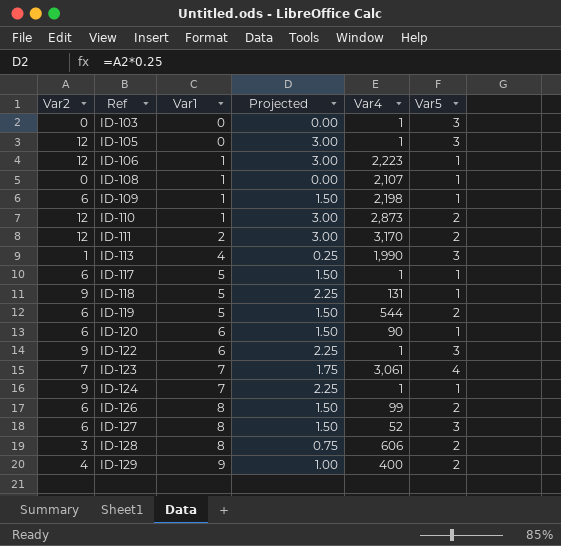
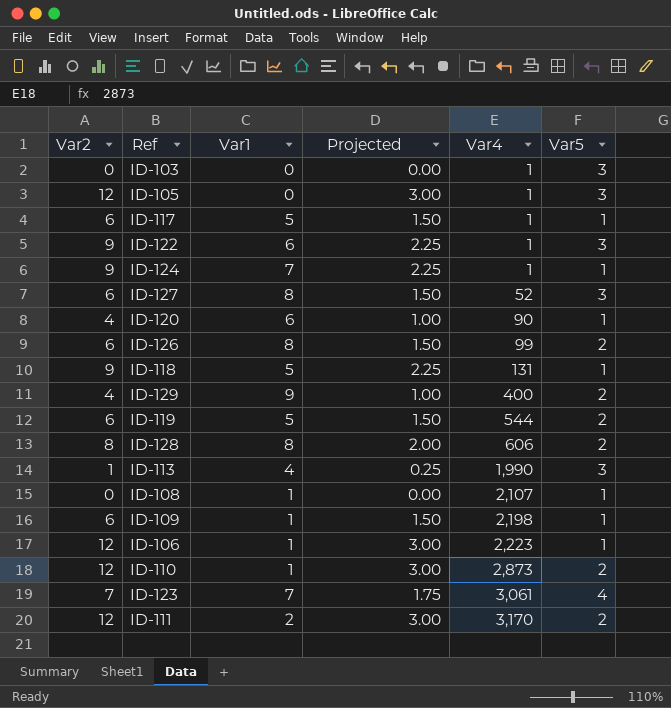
row order: Ref ascending -> Var4 ascending
ID-120 | Var2: 6 -> 4
ID-120 | Projected: 1.50 -> 1.00
ID-128 | Var2: 3 -> 8
ID-128 | Projected: 0.75 -> 2.00

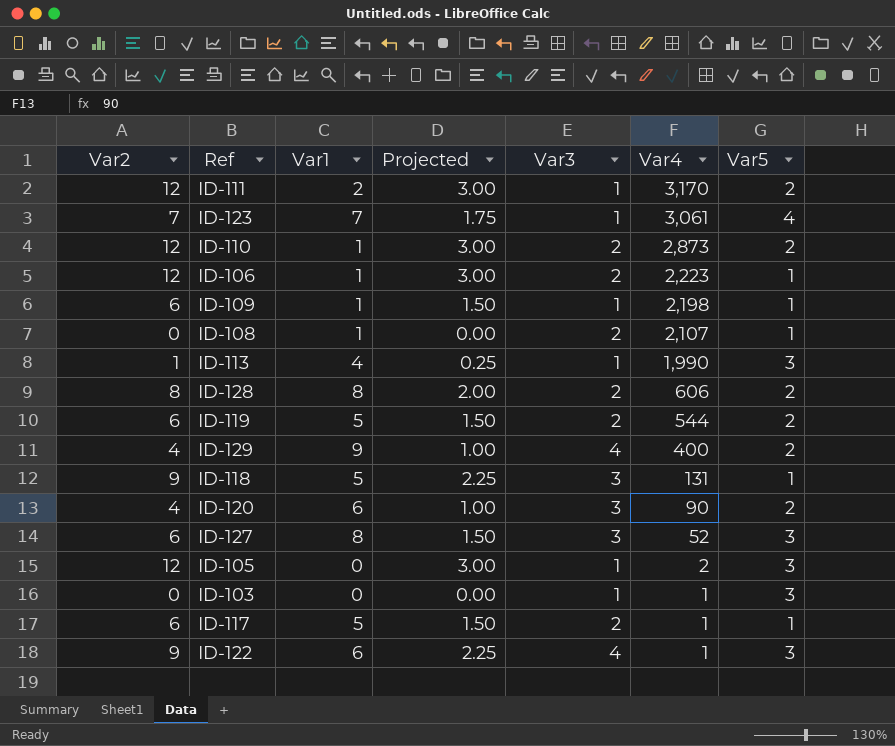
row order: Var4 ascending -> Var4 descending
column Var3 | position: none -> 5
row ID-124: 9 | 7 | 2.25 | 1 | 1 -> none
row ID-126: 6 | 8 | 1.50 | 99 | 2 -> none
ID-120 | Var5: 1 -> 2
ID-105 | Var4: 1 -> 2

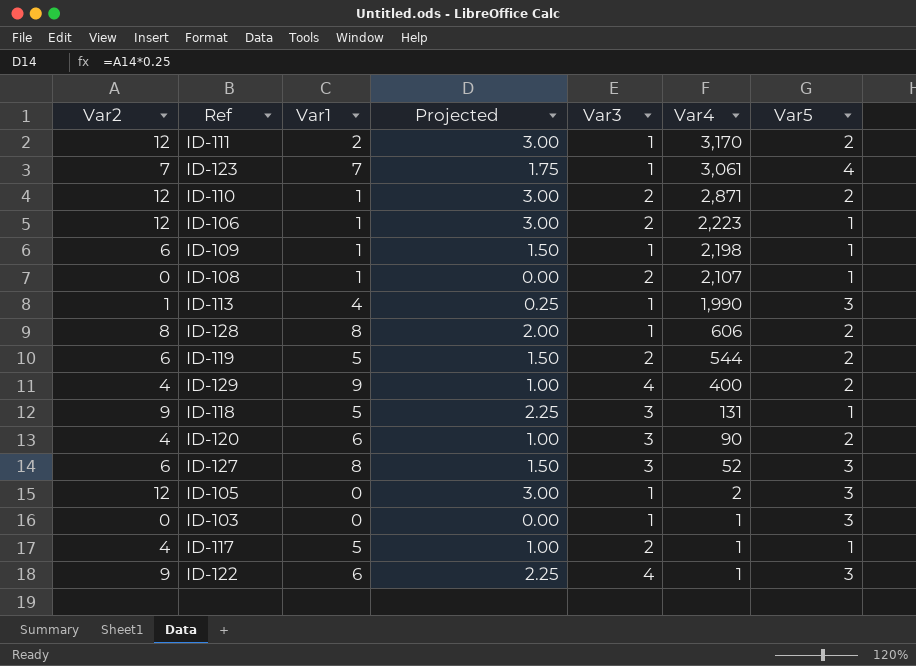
ID-110 | Var4: 2,873 -> 2,871
ID-128 | Var3: 2 -> 1
ID-117 | Var2: 6 -> 4
ID-117 | Projected: 1.50 -> 1.00

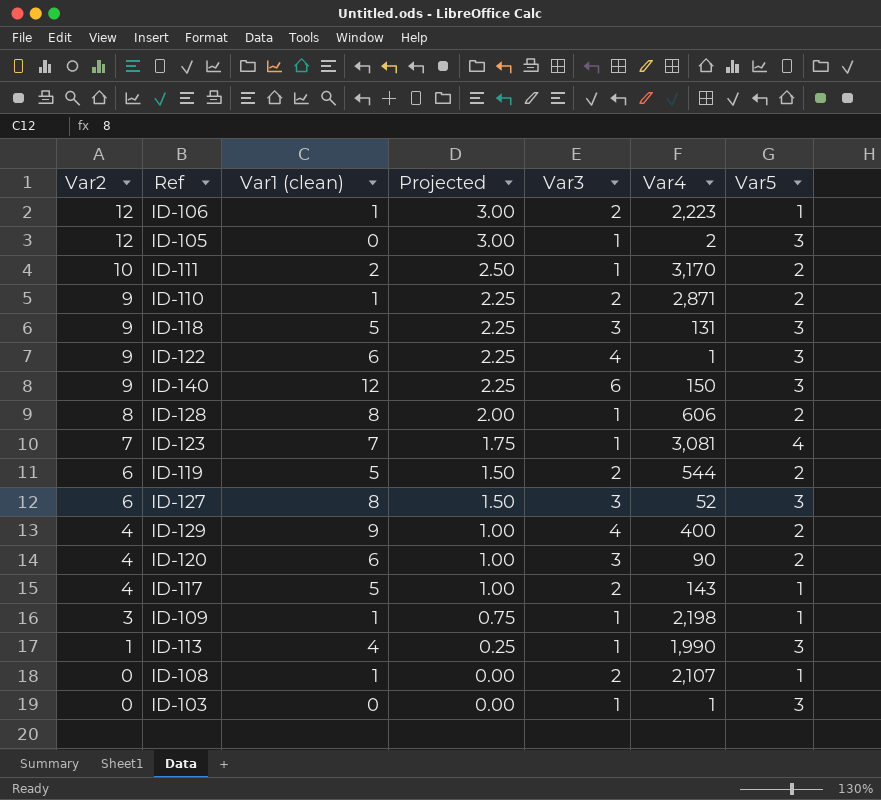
row order: Var4 descending -> Var2 descending
column name: Var1 -> Var1 (clean)
ID-111 | Var2: 12 -> 10
ID-111 | Projected: 3.00 -> 2.50
ID-110 | Var2: 12 -> 9
ID-110 | Projected: 3.00 -> 2.25
ID-118 | Var5: 1 -> 3
row ID-140: none -> 9 | 12 | 2.25 | 6 | 150 | 3
ID-123 | Var4: 3,061 -> 3,081
ID-117 | Var4: 1 -> 143
ID-109 | Var2: 6 -> 3
ID-109 | Projected: 1.50 -> 0.75

